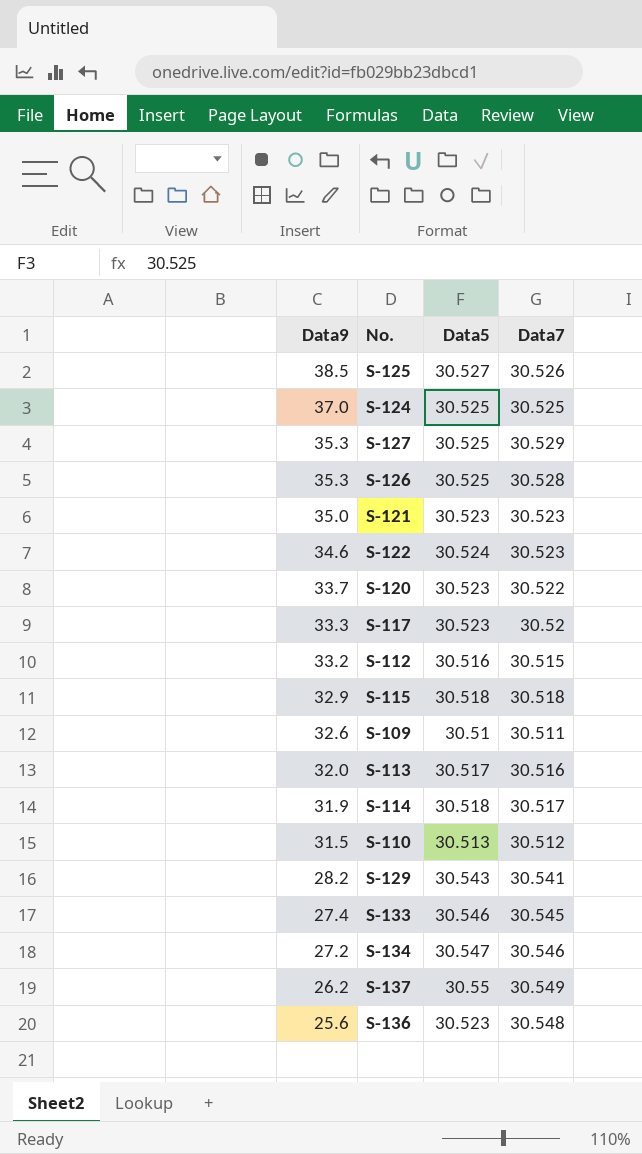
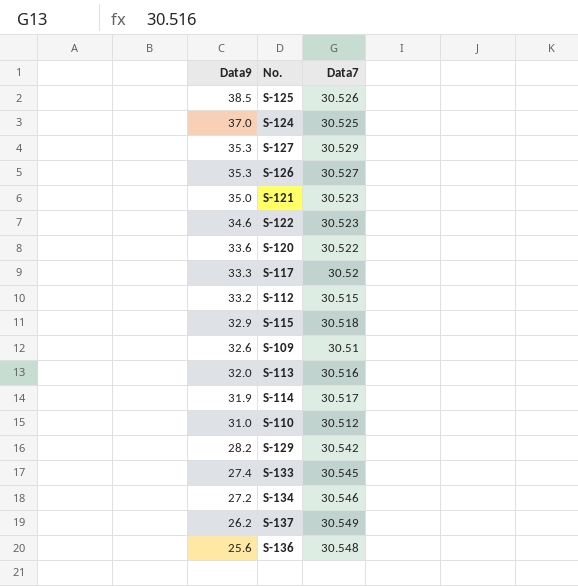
column Data5 | position: 3 -> none
S-126 | Data7: 30.528 -> 30.527
S-120 | Data9: 33.7 -> 33.6
S-109 | Data7: 30.511 -> 30.51
S-110 | Data9: 31.5 -> 31.0
S-129 | Data7: 30.541 -> 30.542

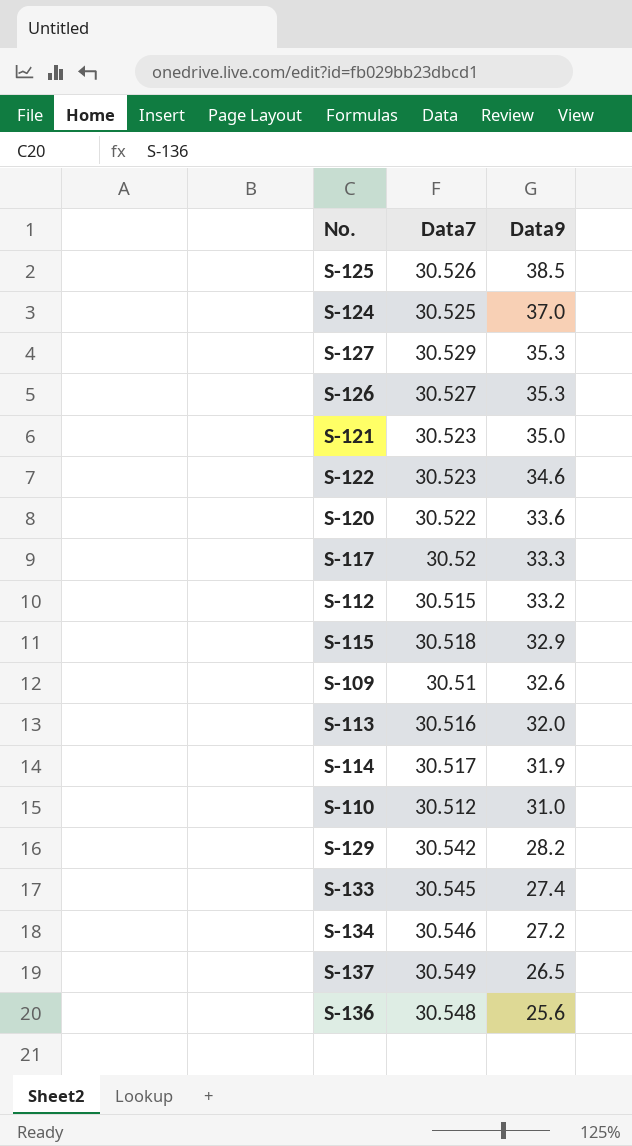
column Data9 | position: 1 -> 3
S-137 | Data9: 26.2 -> 26.5

